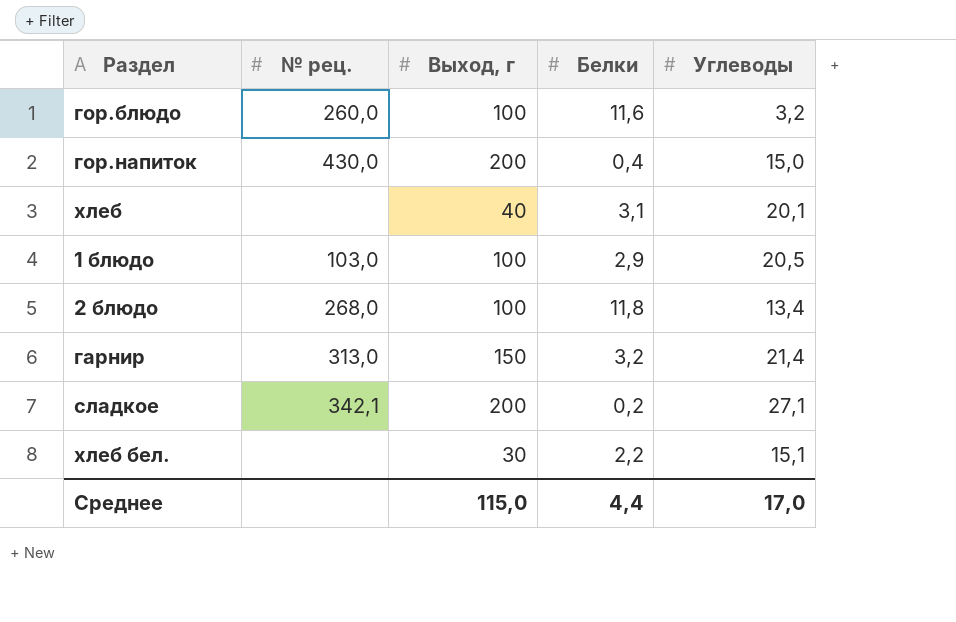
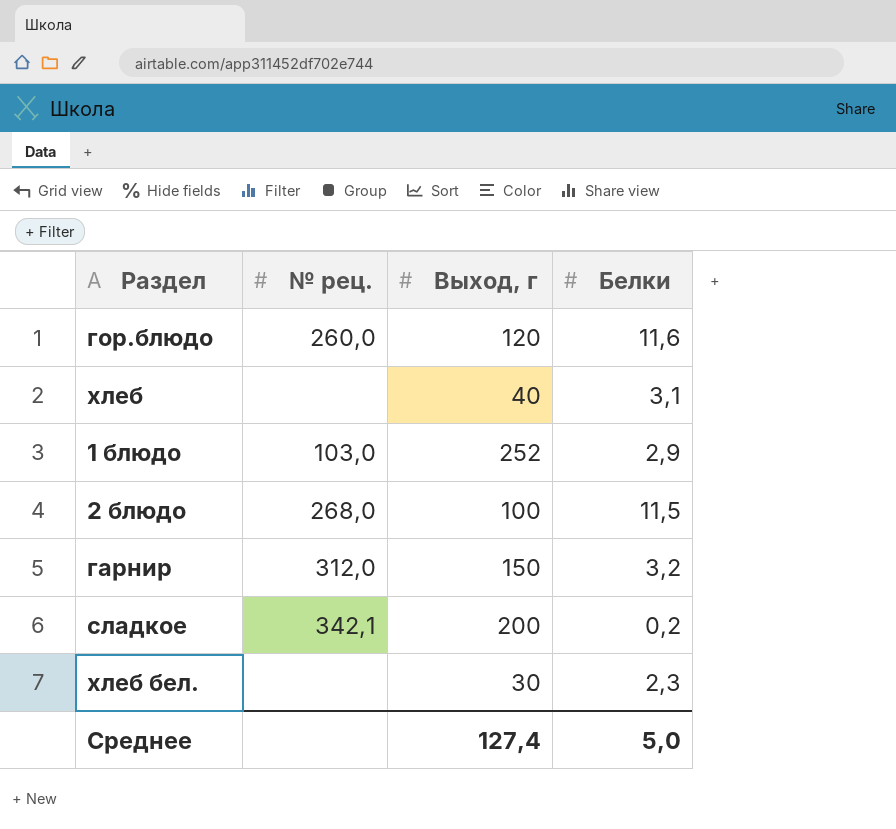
column Углеводы | position: 5 -> none
row гор.напиток: 430,0 | 200 | 0,4 | 15,0 -> none
гор.блюдо | Выход, г: 100 -> 120
1 блюдо | Выход, г: 100 -> 252
2 блюдо | Белки: 11,8 -> 11,5
гарнир | № рец.: 313,0 -> 312,0
хлеб бел. | Белки: 2,2 -> 2,3
Среднее | Выход, г: 115,0 -> 127,4
Среднее | Белки: 4,4 -> 5,0

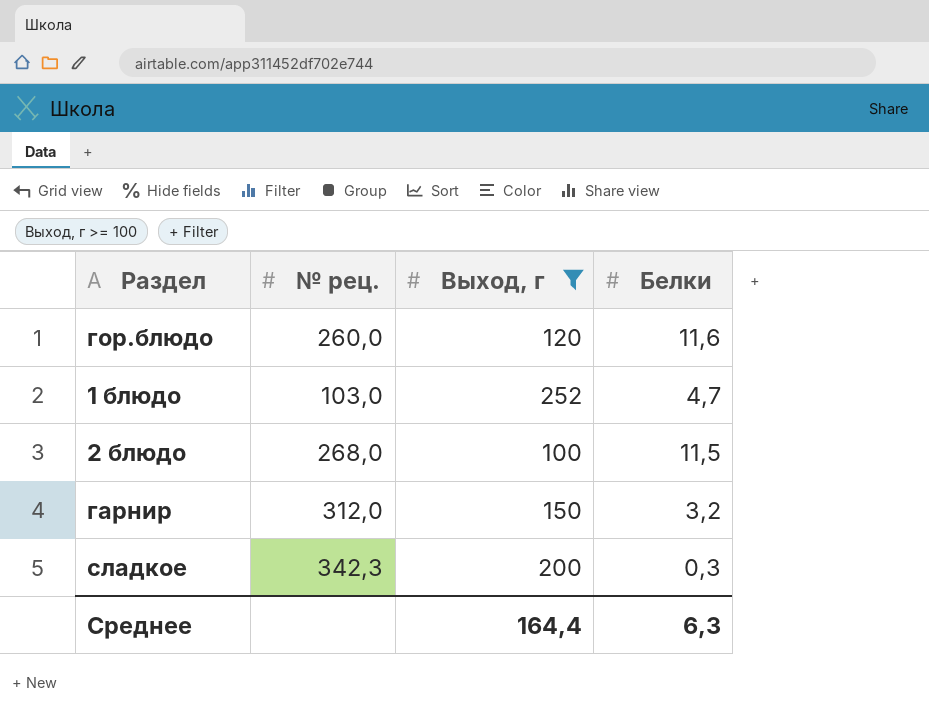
filter: none -> Выход, г >= 100
1 блюдо | Белки: 2,9 -> 4,7
сладкое | № рец.: 342,1 -> 342,3
сладкое | Белки: 0,2 -> 0,3
Среднее | Выход, г: 127,4 -> 164,4
Среднее | Белки: 5,0 -> 6,3

